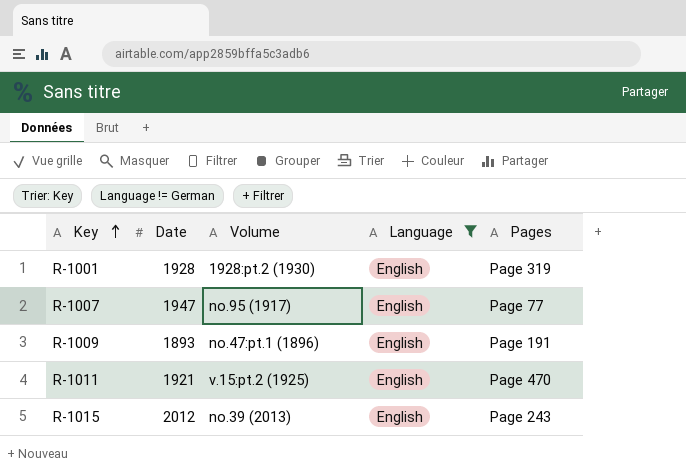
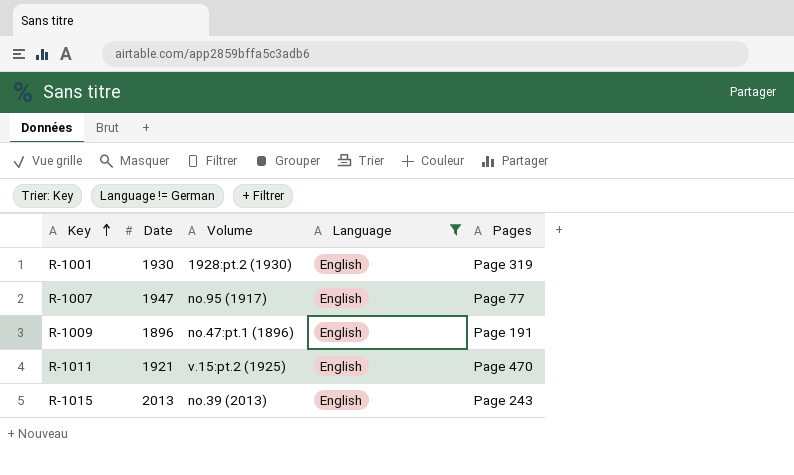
R-1001 | Date: 1928 -> 1930
R-1009 | Date: 1893 -> 1896
R-1015 | Date: 2012 -> 2013

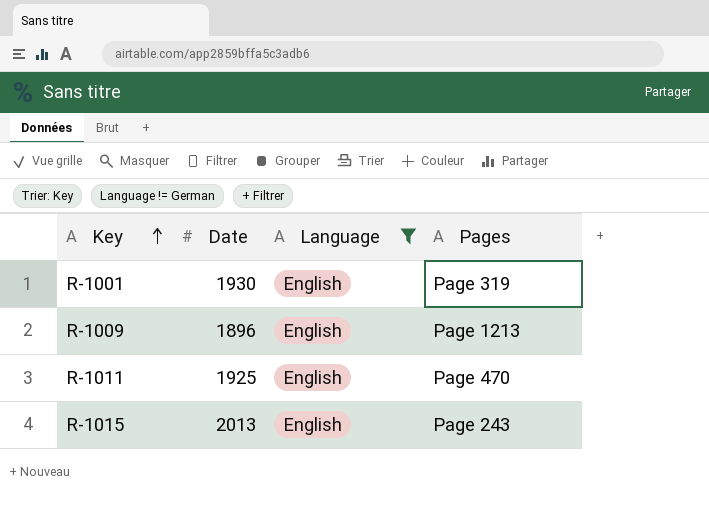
column Volume | position: 3 -> none
row R-1007: 1947 | no.95 (1917) | English | Page 77 -> none
R-1009 | Pages: Page 191 -> Page 1213
R-1011 | Date: 1921 -> 1925

